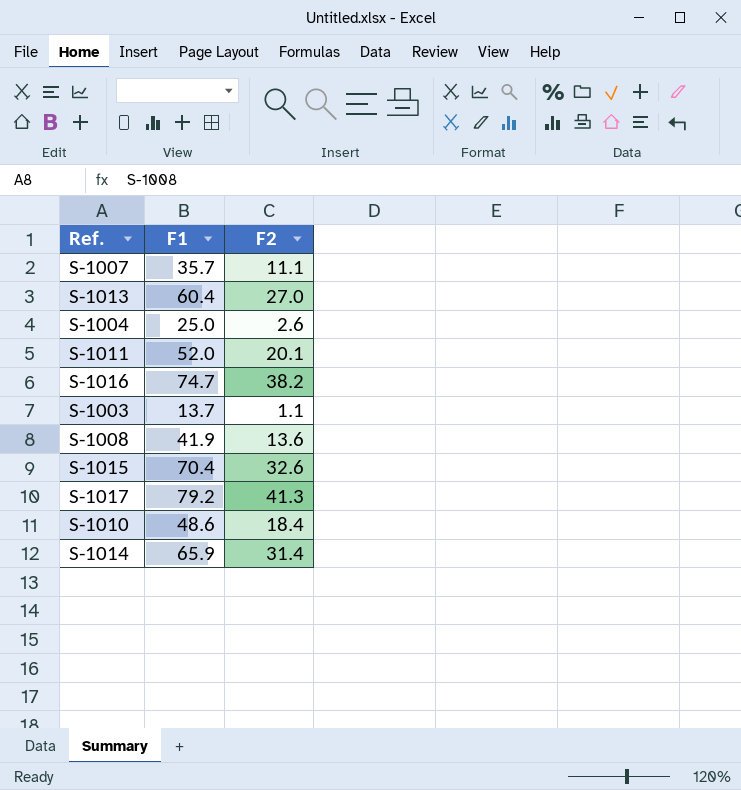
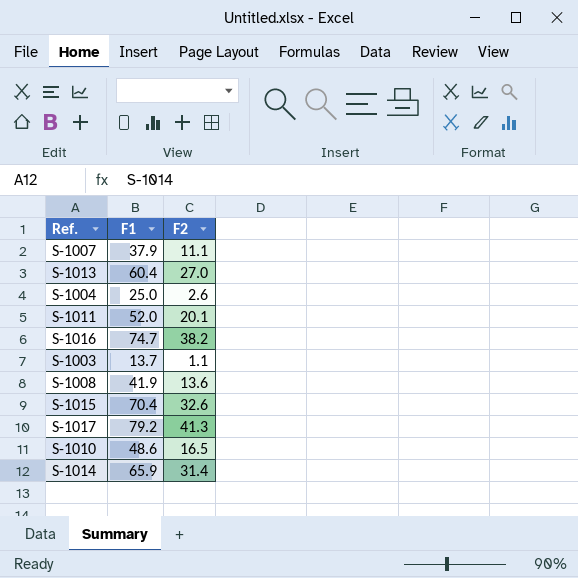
S-1007 | F1: 35.7 -> 37.9
S-1010 | F2: 18.4 -> 16.5

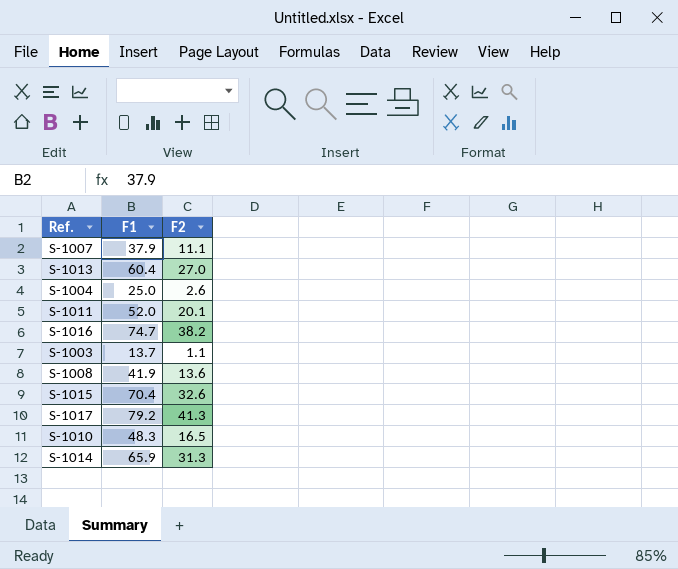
S-1010 | F1: 48.6 -> 48.3
S-1014 | F2: 31.4 -> 31.3

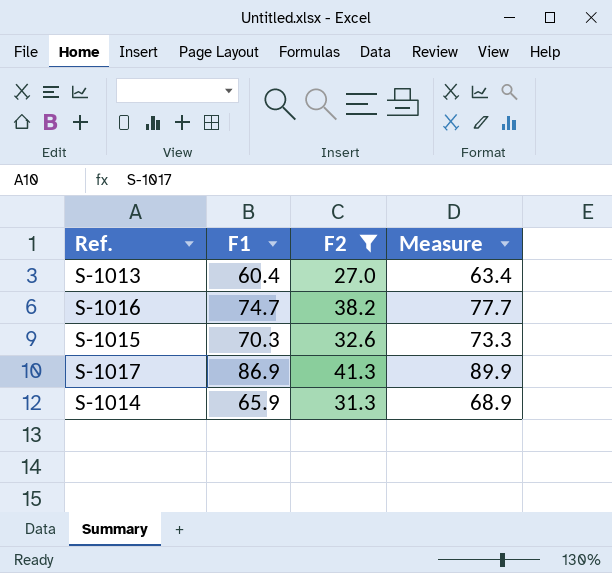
filter: none -> F2 >= 27.0
column Measure | formula: none -> [F1] + 3
S-1015 | F1: 70.4 -> 70.3
S-1017 | F1: 79.2 -> 86.9

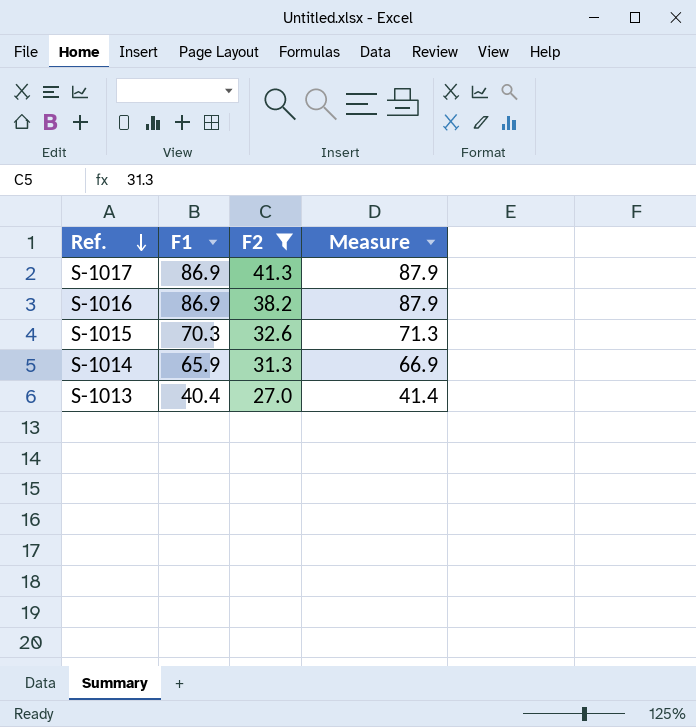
row order: none -> Ref. descending
column Measure | formula: [F1] + 3 -> [F1] + 1
S-1016 | F1: 74.7 -> 86.9
S-1013 | F1: 60.4 -> 40.4

